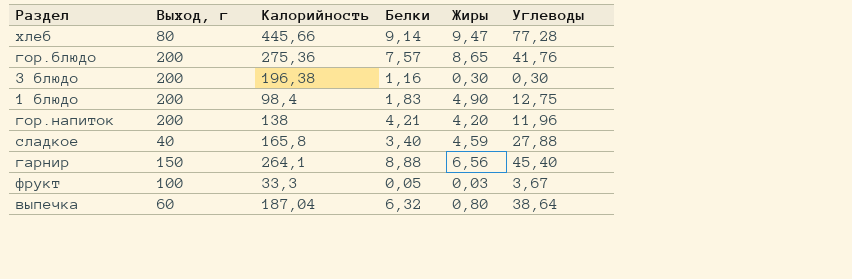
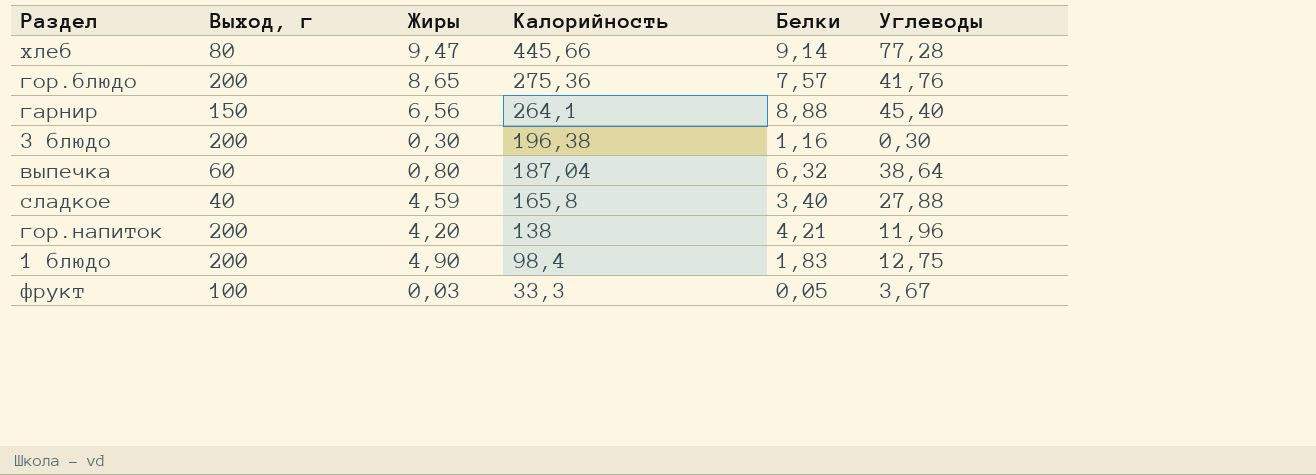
row order: none -> Калорийность descending
column Жиры | position: 5 -> 3

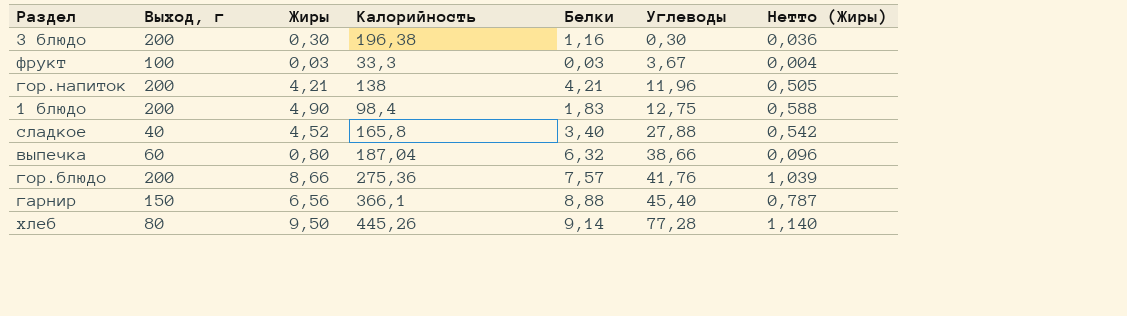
row order: Калорийность descending -> Углеводы ascending
column Нетто (Жиры) | formula: none -> [Жиры] * 0,12
фрукт | Белки: 0,05 -> 0,03
гор.напиток | Жиры: 4,20 -> 4,21
сладкое | Жиры: 4,59 -> 4,52
выпечка | Углеводы: 38,64 -> 38,66
гор.блюдо | Жиры: 8,65 -> 8,66
гарнир | Калорийность: 264,1 -> 366,1
хлеб | Жиры: 9,47 -> 9,50
хлеб | Калорийность: 445,66 -> 445,26

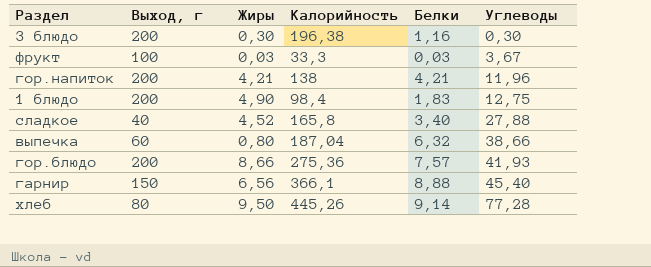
column Нетто (Жиры) | formula: [Жиры] * 0,12 -> none
гор.блюдо | Углеводы: 41,76 -> 41,93

